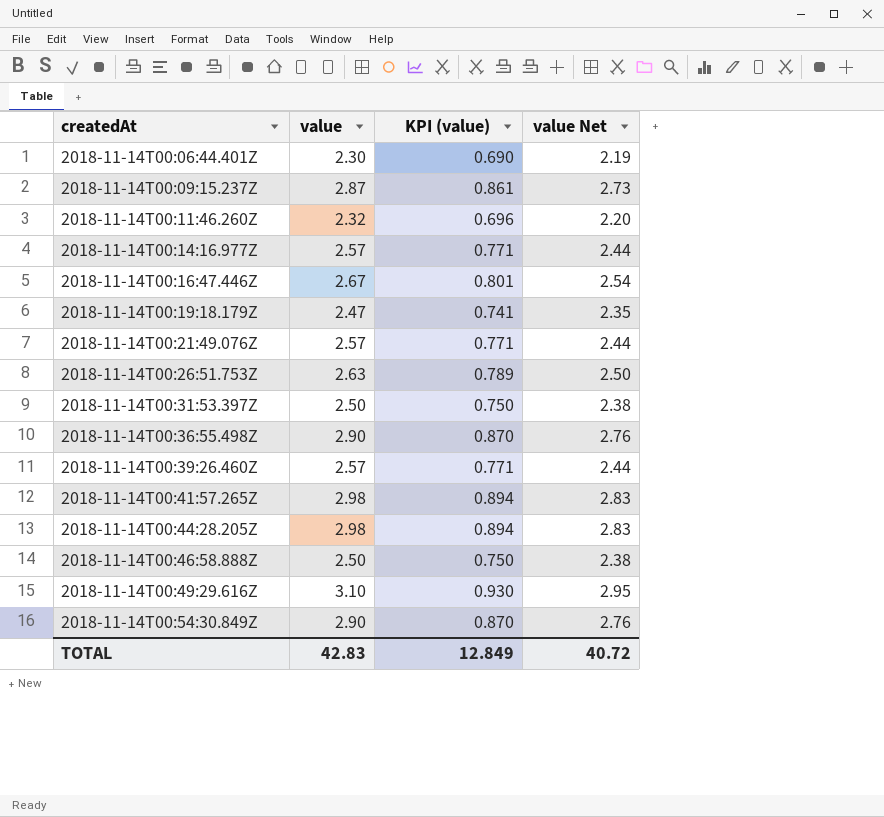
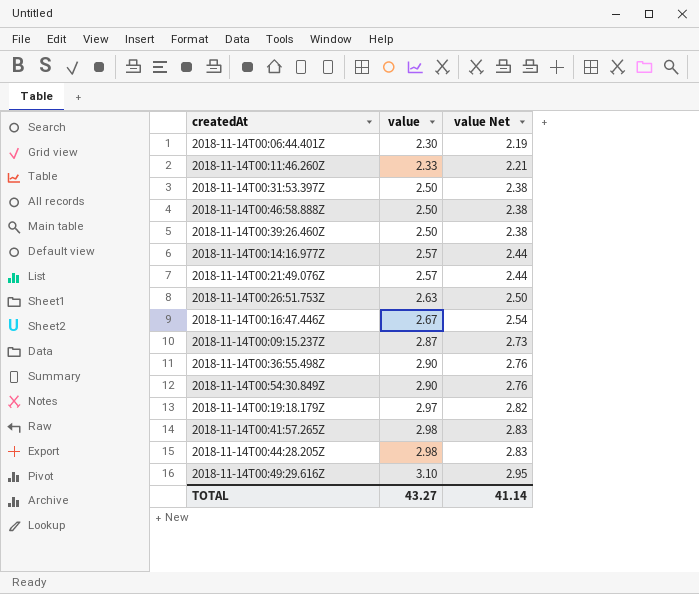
row order: createdAt ascending -> value ascending
column KPI (value) | formula: [value] * 0.3 -> none
2018-11-14T00:11:46.260Z | value: 2.32 -> 2.33
2018-11-14T00:11:46.260Z | value Net: 2.20 -> 2.21
2018-11-14T00:39:26.460Z | value: 2.57 -> 2.50
2018-11-14T00:39:26.460Z | value Net: 2.44 -> 2.38
2018-11-14T00:19:18.179Z | value: 2.47 -> 2.97
2018-11-14T00:19:18.179Z | value Net: 2.35 -> 2.82
TOTAL | value: 42.83 -> 43.27
TOTAL | value Net: 40.72 -> 41.14

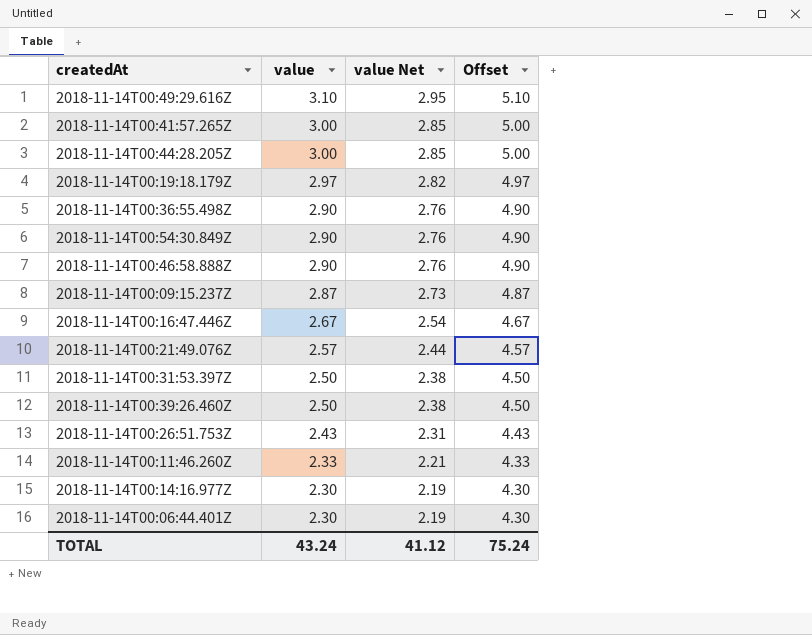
row order: value ascending -> value descending
column Offset | formula: none -> [value] + 2
2018-11-14T00:41:57.265Z | value: 2.98 -> 3.00
2018-11-14T00:41:57.265Z | value Net: 2.83 -> 2.85
2018-11-14T00:44:28.205Z | value: 2.98 -> 3.00
2018-11-14T00:44:28.205Z | value Net: 2.83 -> 2.85
2018-11-14T00:46:58.888Z | value: 2.50 -> 2.90
2018-11-14T00:46:58.888Z | value Net: 2.38 -> 2.76
2018-11-14T00:26:51.753Z | value: 2.63 -> 2.43
2018-11-14T00:26:51.753Z | value Net: 2.50 -> 2.31
2018-11-14T00:14:16.977Z | value: 2.57 -> 2.30
2018-11-14T00:14:16.977Z | value Net: 2.44 -> 2.19
TOTAL | value: 43.27 -> 43.24
TOTAL | value Net: 41.14 -> 41.12

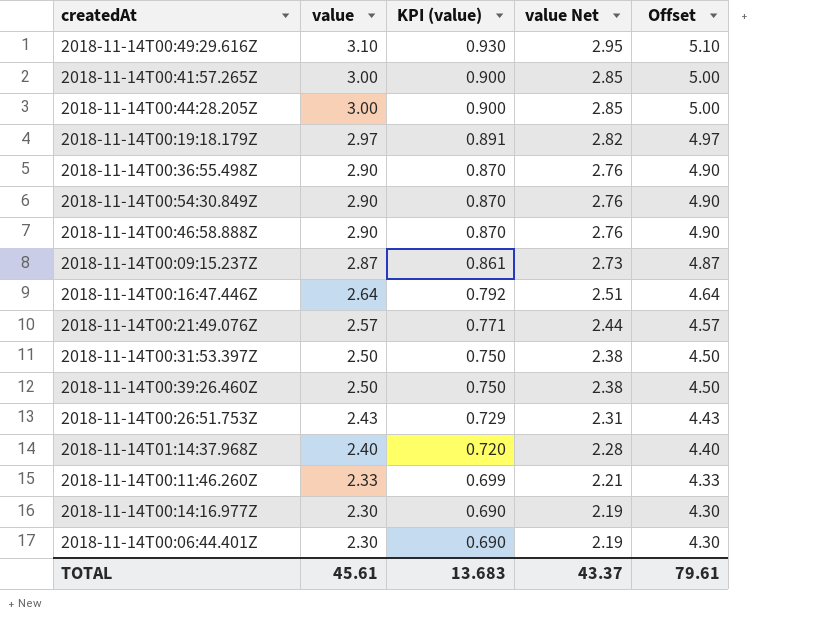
column KPI (value) | formula: none -> [value] * 0.3
2018-11-14T00:16:47.446Z | value: 2.67 -> 2.64
2018-11-14T00:16:47.446Z | value Net: 2.54 -> 2.51
2018-11-14T00:16:47.446Z | Offset: 4.67 -> 4.64
row 2018-11-14T01:14:37.968Z: none -> 2.40 | 0.720 | 2.28 | 4.40
TOTAL | value: 43.24 -> 45.61
TOTAL | value Net: 41.12 -> 43.37
TOTAL | Offset: 75.24 -> 79.61

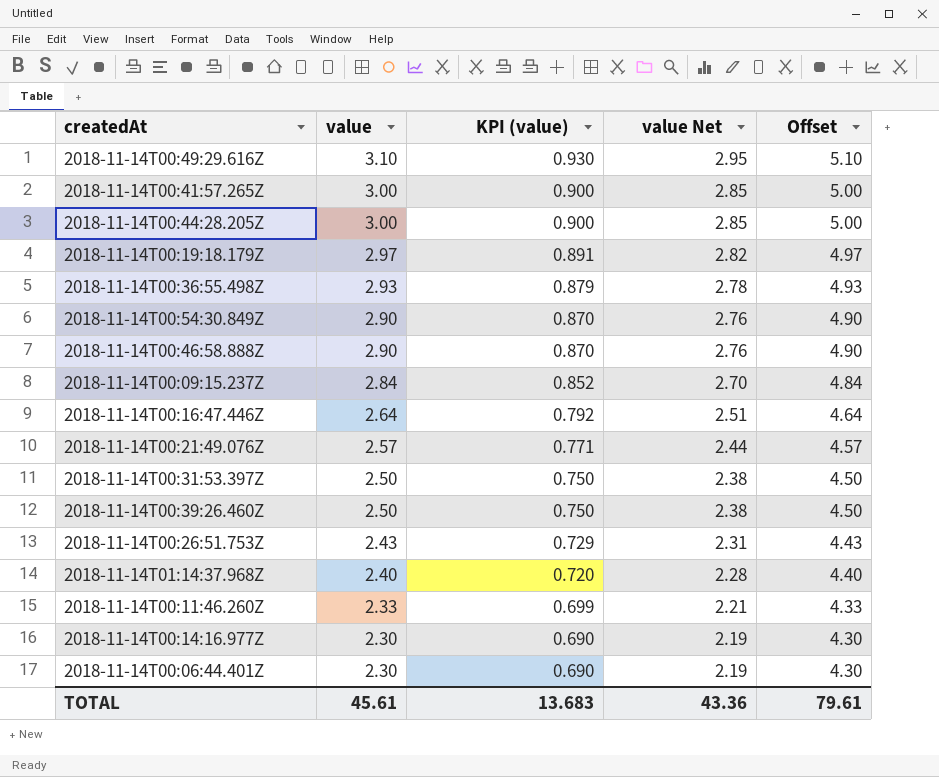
2018-11-14T00:36:55.498Z | value: 2.90 -> 2.93
2018-11-14T00:36:55.498Z | KPI (value): 0.870 -> 0.879
2018-11-14T00:36:55.498Z | value Net: 2.76 -> 2.78
2018-11-14T00:36:55.498Z | Offset: 4.90 -> 4.93
2018-11-14T00:09:15.237Z | value: 2.87 -> 2.84
2018-11-14T00:09:15.237Z | KPI (value): 0.861 -> 0.852
2018-11-14T00:09:15.237Z | value Net: 2.73 -> 2.70
2018-11-14T00:09:15.237Z | Offset: 4.87 -> 4.84
TOTAL | value Net: 43.37 -> 43.36

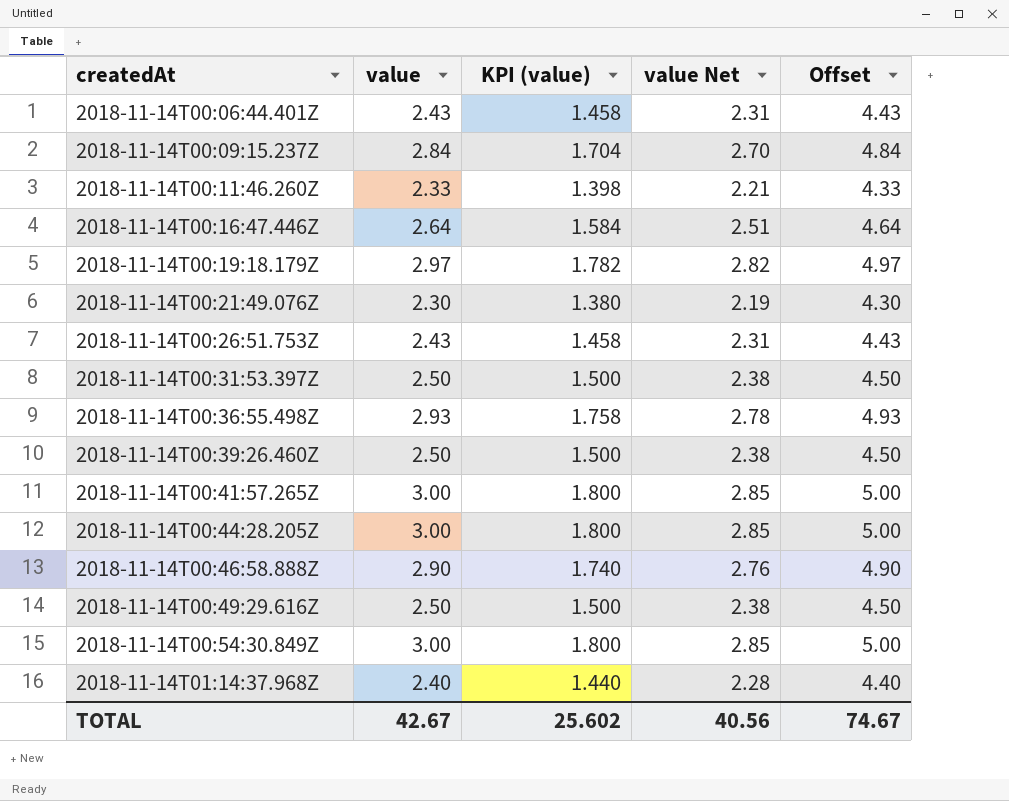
row order: value descending -> createdAt ascending
column KPI (value) | formula: [value] * 0.3 -> [value] * 0.6
row 2018-11-14T00:14:16.977Z: 2.30 | 0.690 | 2.19 | 4.30 -> none
2018-11-14T00:06:44.401Z | value: 2.30 -> 2.43
2018-11-14T00:06:44.401Z | value Net: 2.19 -> 2.31
2018-11-14T00:06:44.401Z | Offset: 4.30 -> 4.43
2018-11-14T00:21:49.076Z | value: 2.57 -> 2.30
2018-11-14T00:21:49.076Z | value Net: 2.44 -> 2.19
2018-11-14T00:21:49.076Z | Offset: 4.57 -> 4.30
2018-11-14T00:49:29.616Z | value: 3.10 -> 2.50
2018-11-14T00:49:29.616Z | value Net: 2.95 -> 2.38
2018-11-14T00:49:29.616Z | Offset: 5.10 -> 4.50
2018-11-14T00:54:30.849Z | value: 2.90 -> 3.00
2018-11-14T00:54:30.849Z | value Net: 2.76 -> 2.85
2018-11-14T00:54:30.849Z | Offset: 4.90 -> 5.00
TOTAL | value: 45.61 -> 42.67
TOTAL | KPI (value): 13.683 -> 25.602
TOTAL | value Net: 43.36 -> 40.56
TOTAL | Offset: 79.61 -> 74.67

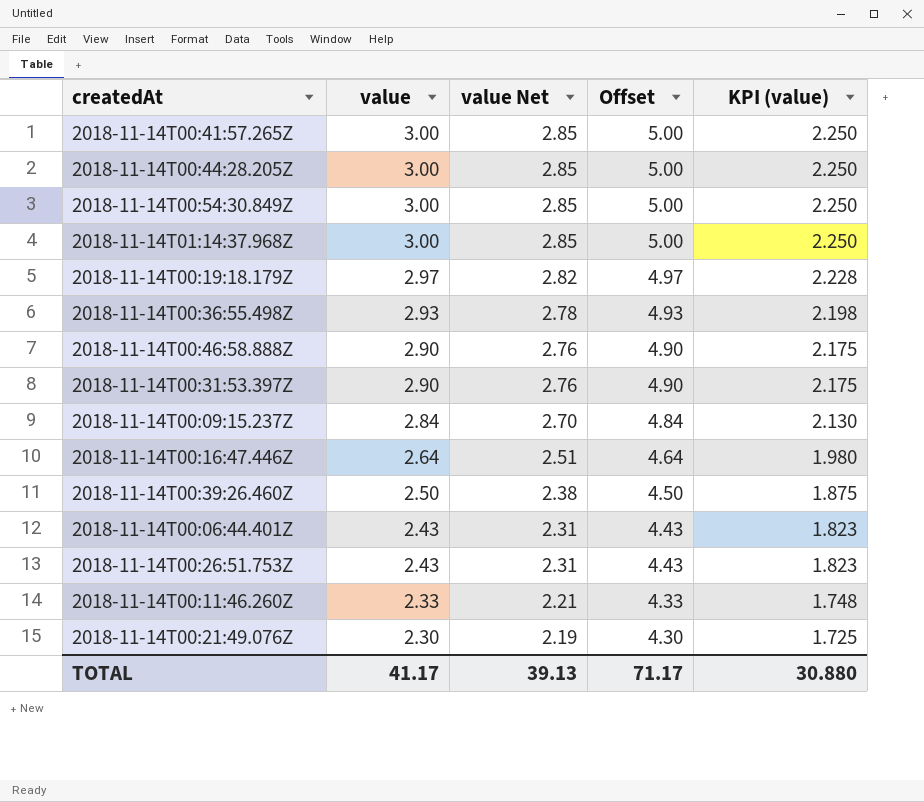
row order: createdAt ascending -> value descending
column KPI (value) | formula: [value] * 0.6 -> [value] * 0.75
column KPI (value) | position: 3 -> 5
row 2018-11-14T00:49:29.616Z: 2.50 | 1.500 | 2.38 | 4.50 -> none
2018-11-14T01:14:37.968Z | value: 2.40 -> 3.00
2018-11-14T01:14:37.968Z | value Net: 2.28 -> 2.85
2018-11-14T01:14:37.968Z | Offset: 4.40 -> 5.00
2018-11-14T00:31:53.397Z | value: 2.50 -> 2.90
2018-11-14T00:31:53.397Z | value Net: 2.38 -> 2.76
2018-11-14T00:31:53.397Z | Offset: 4.50 -> 4.90
TOTAL | value: 42.67 -> 41.17
TOTAL | value Net: 40.56 -> 39.13
TOTAL | Offset: 74.67 -> 71.17
TOTAL | KPI (value): 25.602 -> 30.880

